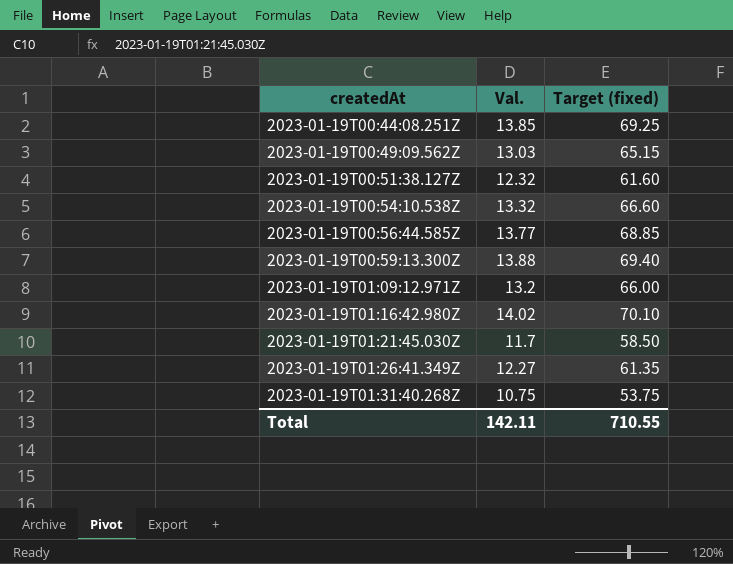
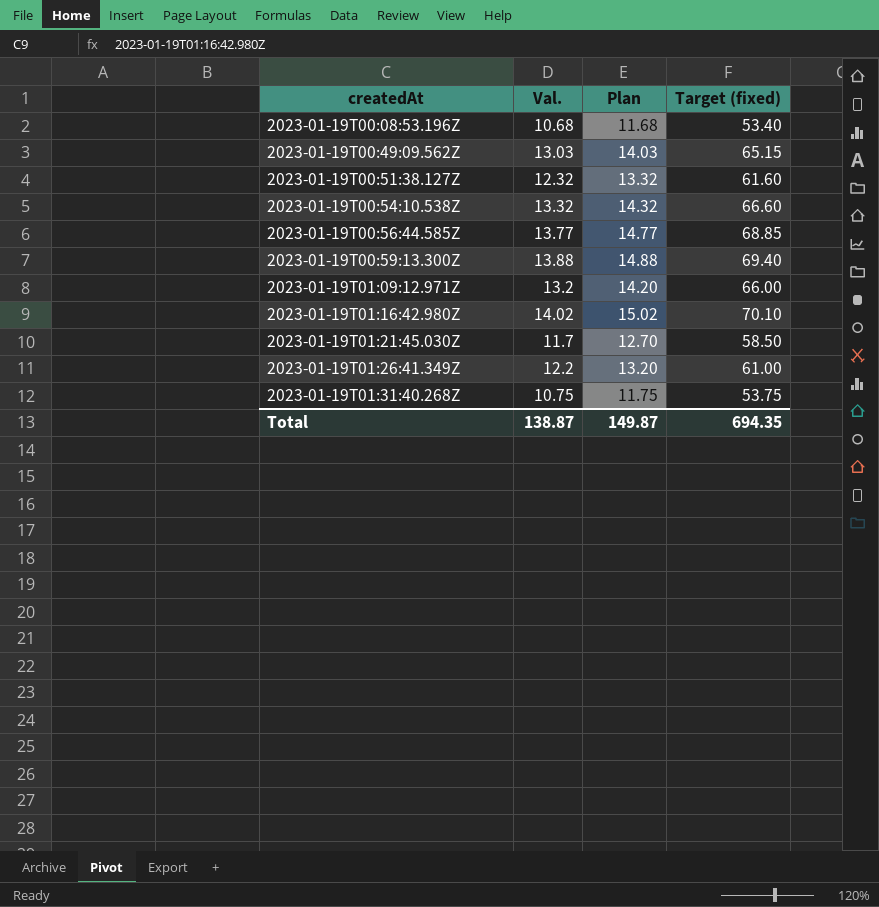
column Plan | formula: none -> [Val.] + 1
row 2023-01-19T00:44:08.251Z: 13.85 | 69.25 -> none
row 2023-01-19T00:08:53.196Z: none -> 10.68 | 11.68 | 53.40
2023-01-19T01:26:41.349Z | Val.: 12.27 -> 12.2
2023-01-19T01:26:41.349Z | Target (fixed): 61.35 -> 61.00
Total | Val.: 142.11 -> 138.87
Total | Target (fixed): 710.55 -> 694.35

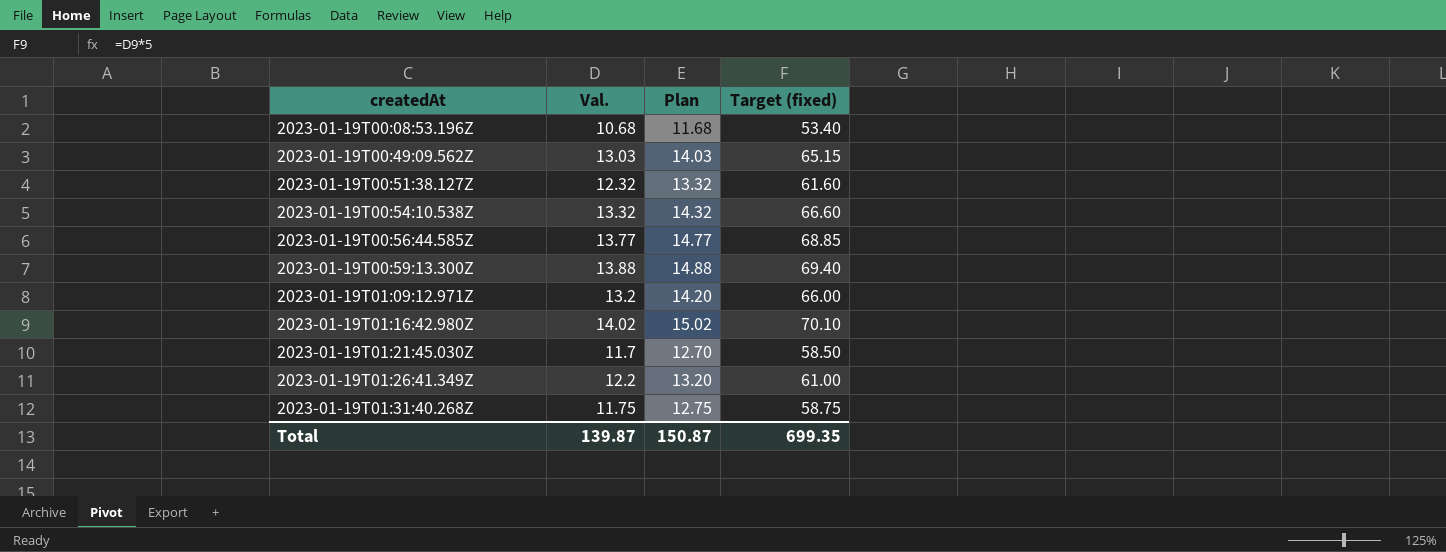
2023-01-19T01:31:40.268Z | Val.: 10.75 -> 11.75
2023-01-19T01:31:40.268Z | Plan: 11.75 -> 12.75
2023-01-19T01:31:40.268Z | Target (fixed): 53.75 -> 58.75
Total | Val.: 138.87 -> 139.87
Total | Plan: 149.87 -> 150.87
Total | Target (fixed): 694.35 -> 699.35

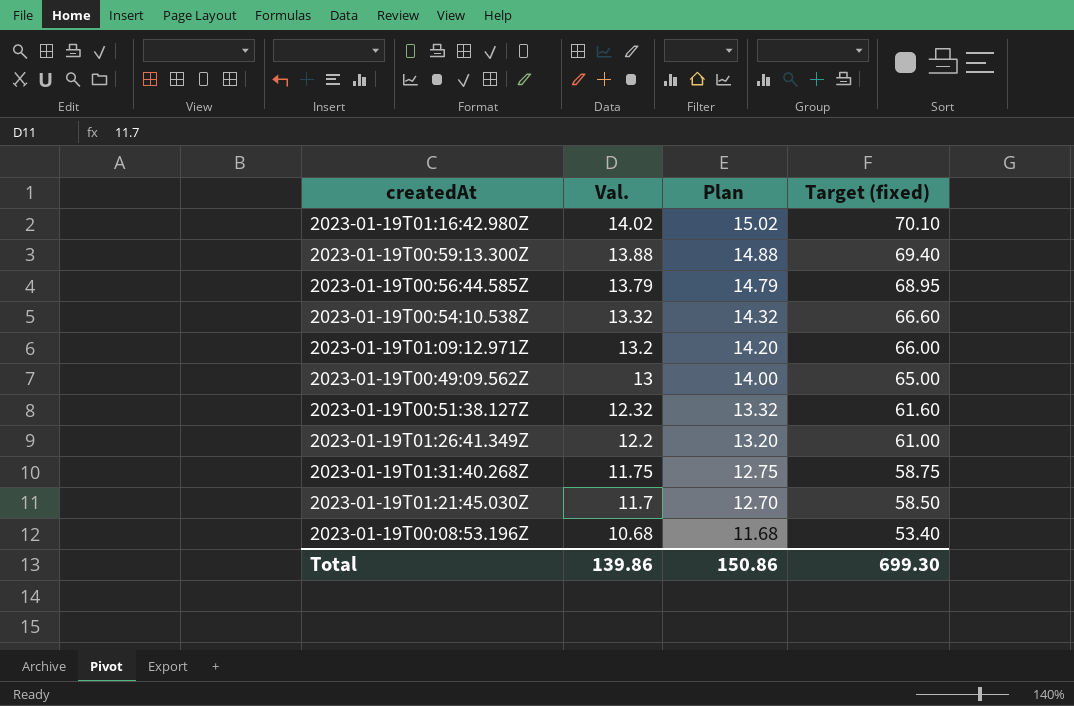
row order: createdAt ascending -> Val. descending
2023-01-19T00:56:44.585Z | Val.: 13.77 -> 13.79
2023-01-19T00:56:44.585Z | Plan: 14.77 -> 14.79
2023-01-19T00:56:44.585Z | Target (fixed): 68.85 -> 68.95
2023-01-19T00:49:09.562Z | Val.: 13.03 -> 13
2023-01-19T00:49:09.562Z | Plan: 14.03 -> 14.00
2023-01-19T00:49:09.562Z | Target (fixed): 65.15 -> 65.00
Total | Val.: 139.87 -> 139.86
Total | Plan: 150.87 -> 150.86
Total | Target (fixed): 699.35 -> 699.30

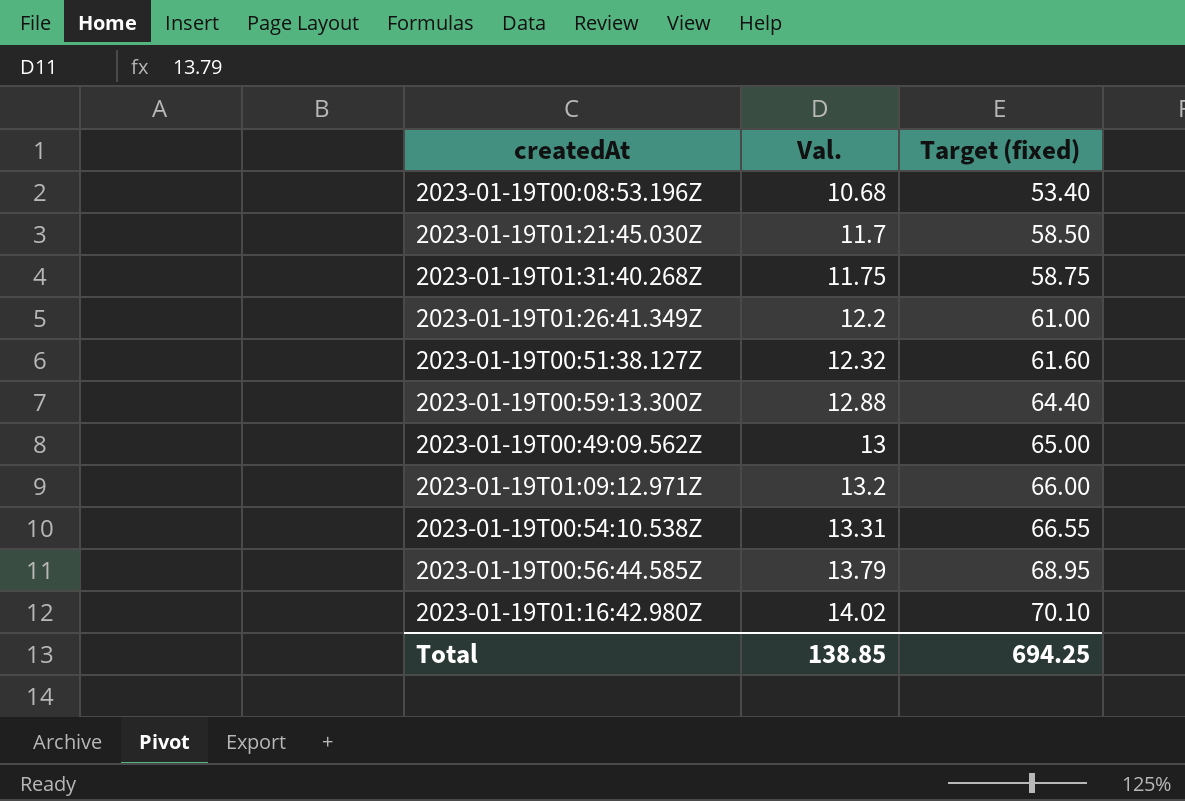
row order: Val. descending -> Val. ascending
column Plan | formula: [Val.] + 1 -> none
2023-01-19T00:59:13.300Z | Val.: 13.88 -> 12.88
2023-01-19T00:59:13.300Z | Target (fixed): 69.40 -> 64.40
2023-01-19T00:54:10.538Z | Val.: 13.32 -> 13.31
2023-01-19T00:54:10.538Z | Target (fixed): 66.60 -> 66.55
Total | Val.: 139.86 -> 138.85
Total | Target (fixed): 699.30 -> 694.25

